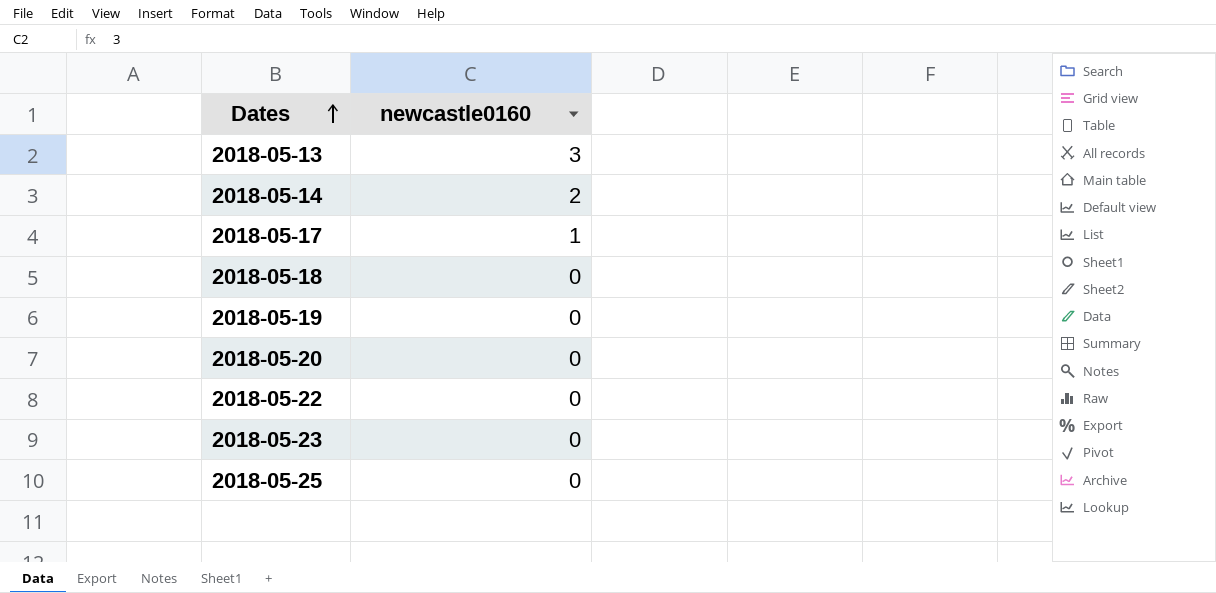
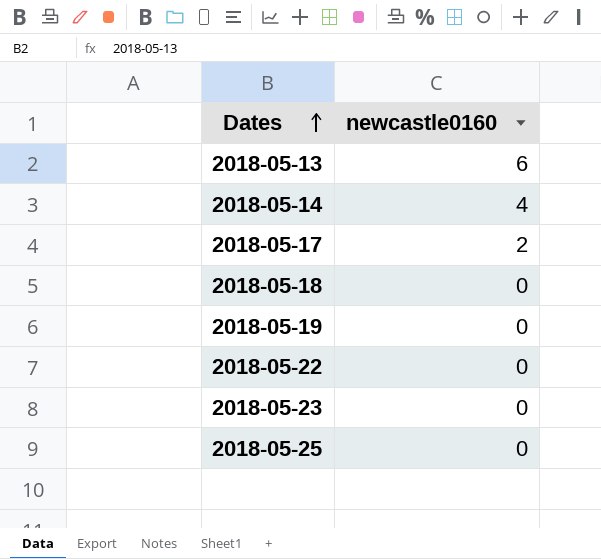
row 2018-05-20: 0 -> none
2018-05-13 | newcastle0160: 3 -> 6
2018-05-14 | newcastle0160: 2 -> 4
2018-05-17 | newcastle0160: 1 -> 2

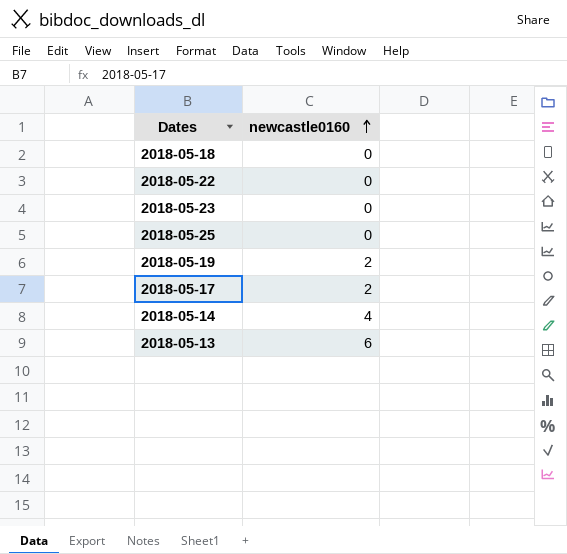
row order: Dates ascending -> newcastle0160 ascending
2018-05-19 | newcastle0160: 0 -> 2

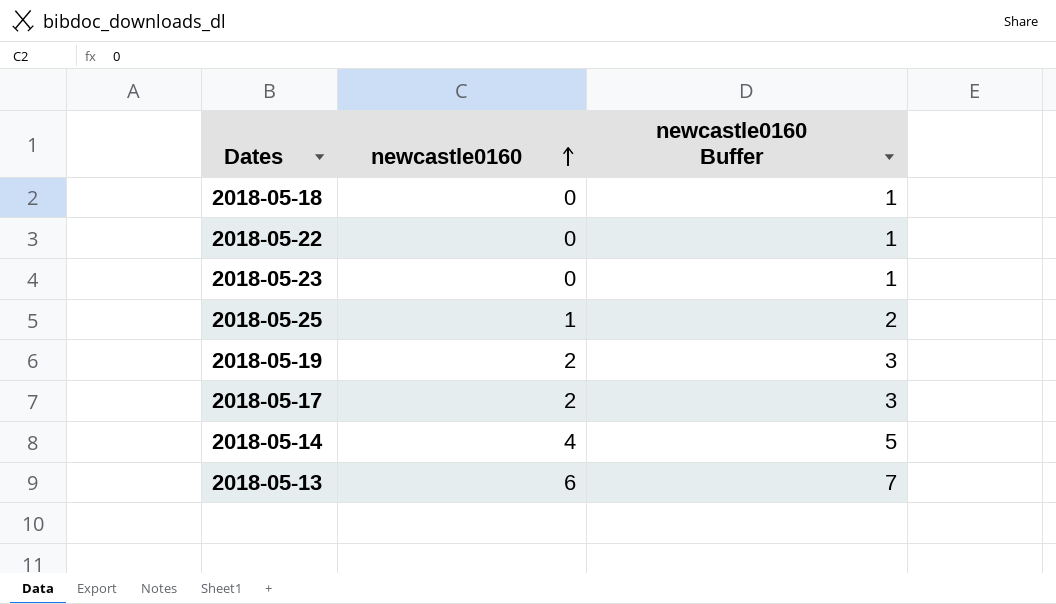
column newcastle0160 Buffer | formula: none -> [newcastle0160] + 1
2018-05-25 | newcastle0160: 0 -> 1

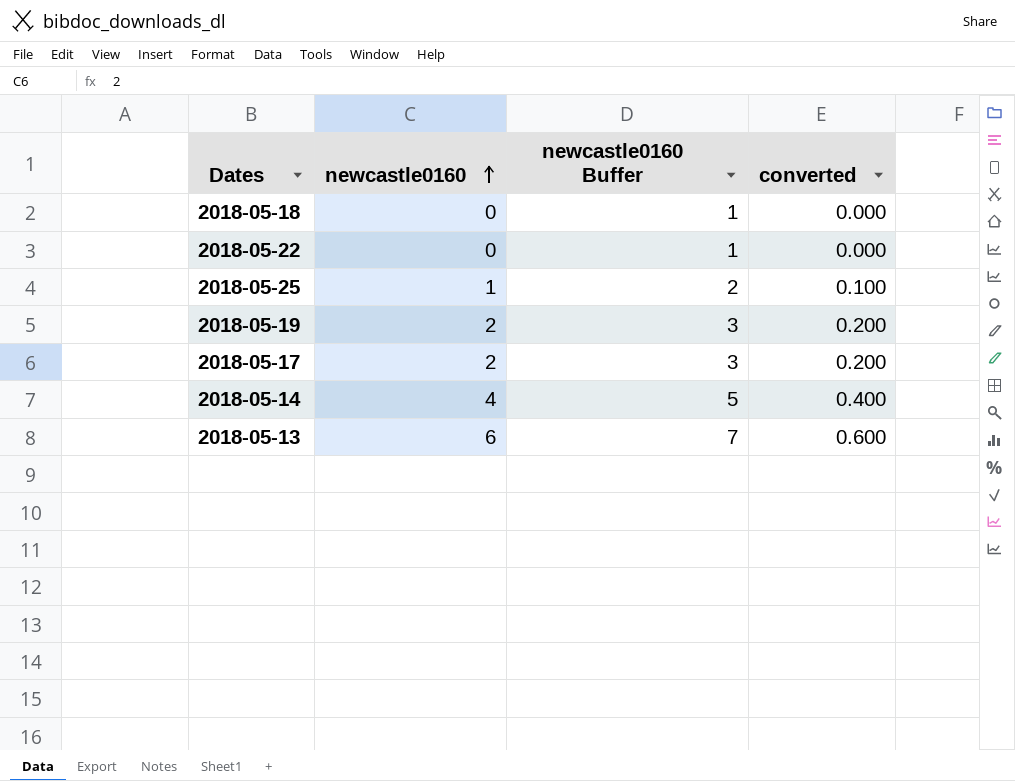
column converted | formula: none -> [newcastle0160] * 0.1
row 2018-05-23: 0 | 1 -> none

